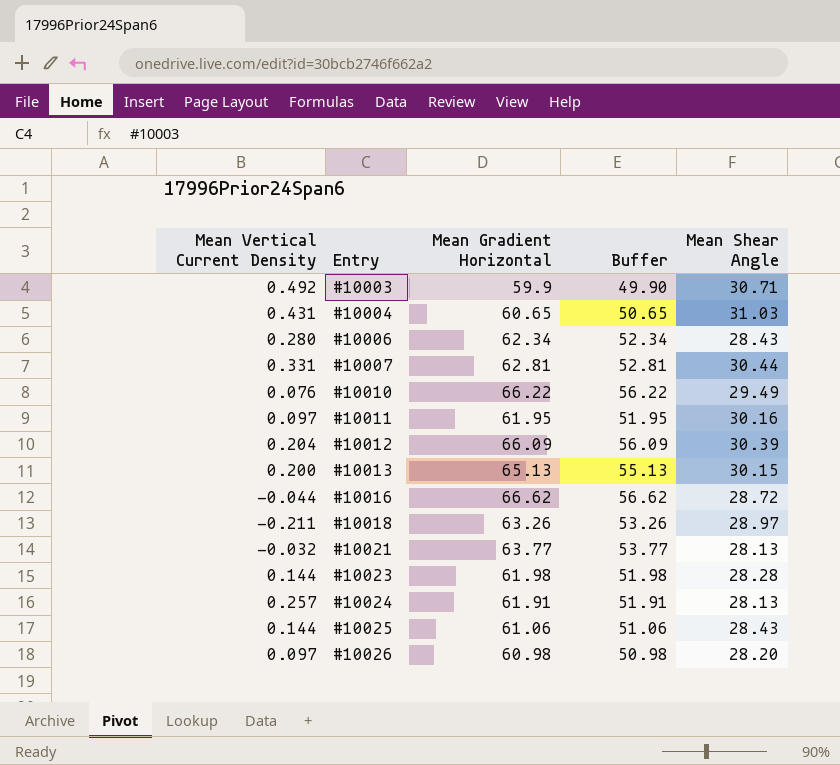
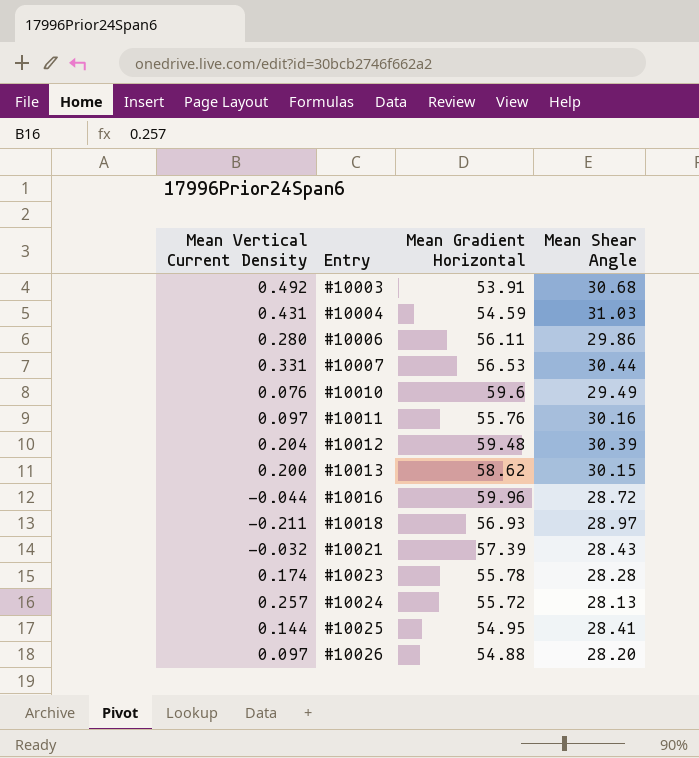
column Buffer | formula: [Mean Gradient Horizontal] - 10 -> none
#10003 | Mean Gradient Horizontal: 59.9 -> 53.91
#10003 | Mean Shear Angle: 30.71 -> 30.68
#10004 | Mean Gradient Horizontal: 60.65 -> 54.59
#10006 | Mean Gradient Horizontal: 62.34 -> 56.11
#10006 | Mean Shear Angle: 28.43 -> 29.86
#10007 | Mean Gradient Horizontal: 62.81 -> 56.53
#10010 | Mean Gradient Horizontal: 66.22 -> 59.6
#10011 | Mean Gradient Horizontal: 61.95 -> 55.76
#10012 | Mean Gradient Horizontal: 66.09 -> 59.48
#10013 | Mean Gradient Horizontal: 65.13 -> 58.62
#10016 | Mean Gradient Horizontal: 66.62 -> 59.96
#10018 | Mean Gradient Horizontal: 63.26 -> 56.93
#10021 | Mean Gradient Horizontal: 63.77 -> 57.39
#10021 | Mean Shear Angle: 28.13 -> 28.43
#10023 | Mean Vertical Current Density: 0.144 -> 0.174
#10023 | Mean Gradient Horizontal: 61.98 -> 55.78
#10024 | Mean Gradient Horizontal: 61.91 -> 55.72
#10025 | Mean Gradient Horizontal: 61.06 -> 54.95
#10025 | Mean Shear Angle: 28.43 -> 28.41
#10026 | Mean Gradient Horizontal: 60.98 -> 54.88

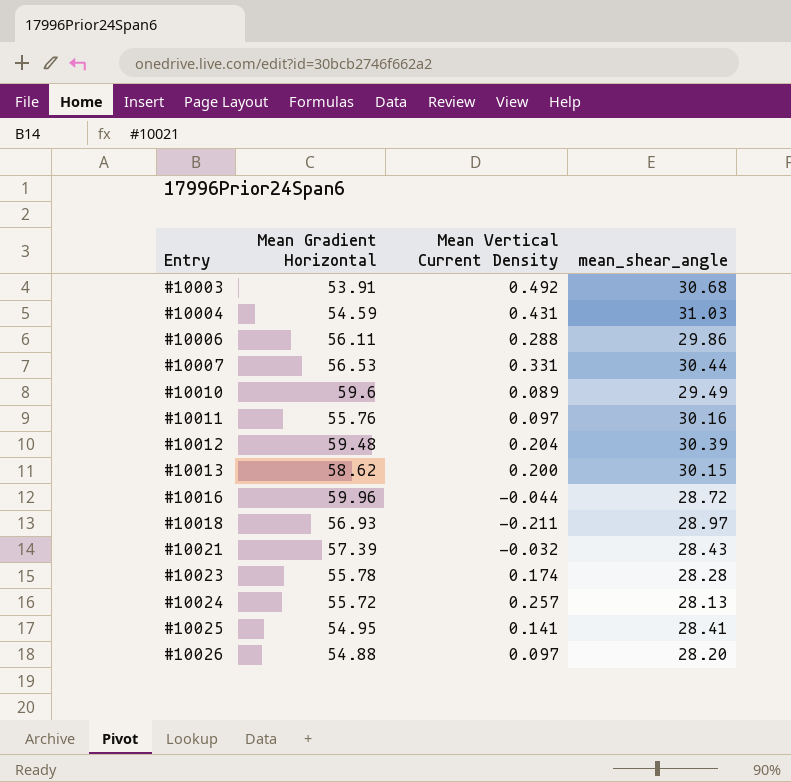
column Mean Vertical Current Density | position: 1 -> 3
column name: Mean Shear Angle -> mean_shear_angle
#10006 | Mean Vertical Current Density: 0.280 -> 0.288
#10010 | Mean Vertical Current Density: 0.076 -> 0.089
#10025 | Mean Vertical Current Density: 0.144 -> 0.141

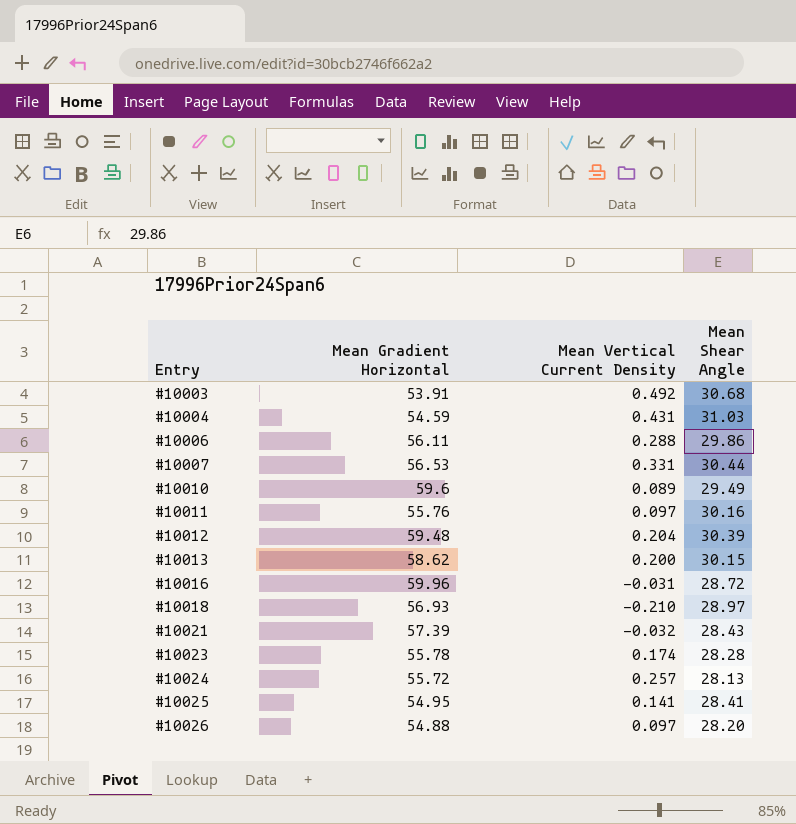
column name: mean_shear_angle -> Mean Shear Angle
#10016 | Mean Vertical Current Density: -0.044 -> -0.031
#10018 | Mean Vertical Current Density: -0.211 -> -0.210

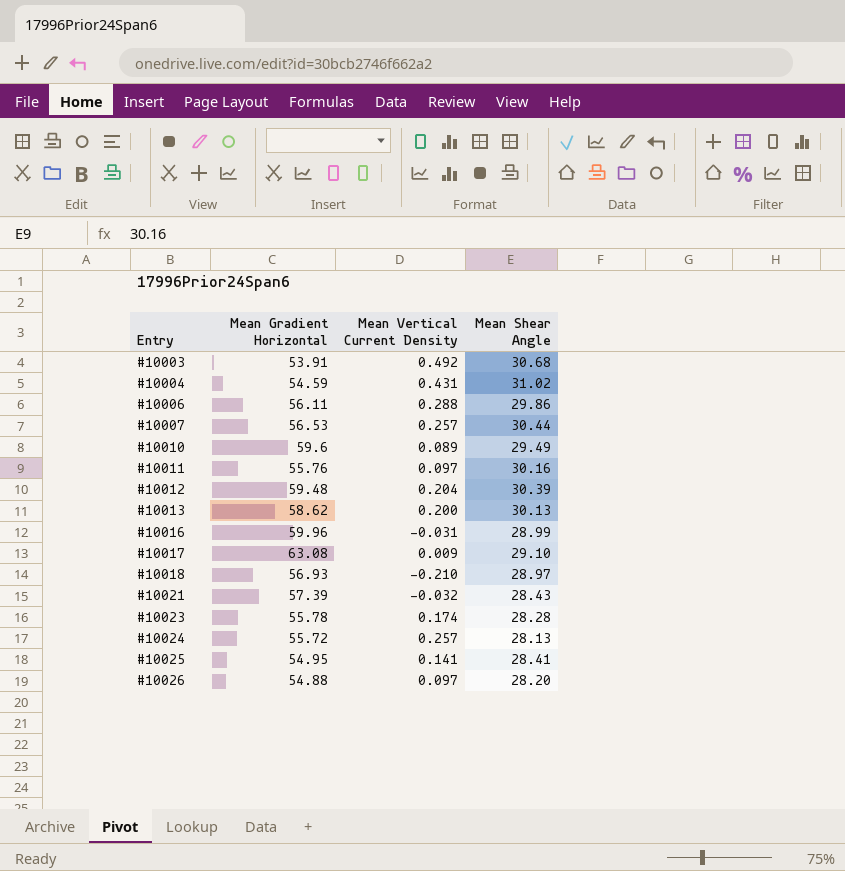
#10004 | Mean Shear Angle: 31.03 -> 31.02
#10007 | Mean Vertical Current Density: 0.331 -> 0.257
#10013 | Mean Shear Angle: 30.15 -> 30.13
#10016 | Mean Shear Angle: 28.72 -> 28.99
row #10017: none -> 63.08 | 0.009 | 29.10

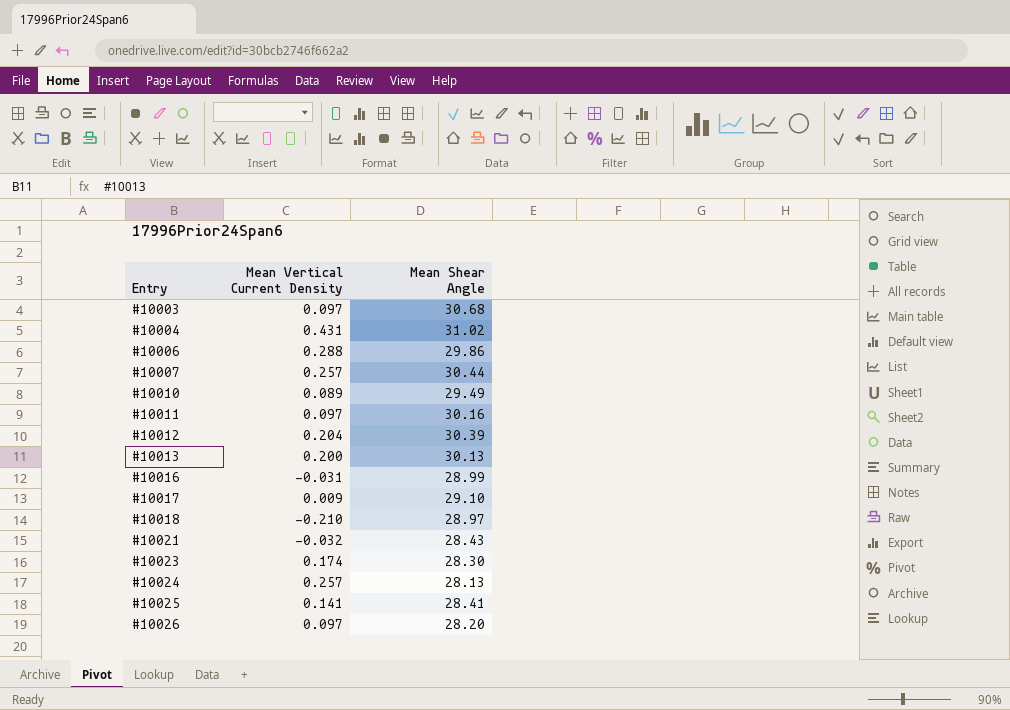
column Mean Gradient Horizontal | position: 2 -> none
#10003 | Mean Vertical Current Density: 0.492 -> 0.097
#10023 | Mean Shear Angle: 28.28 -> 28.30

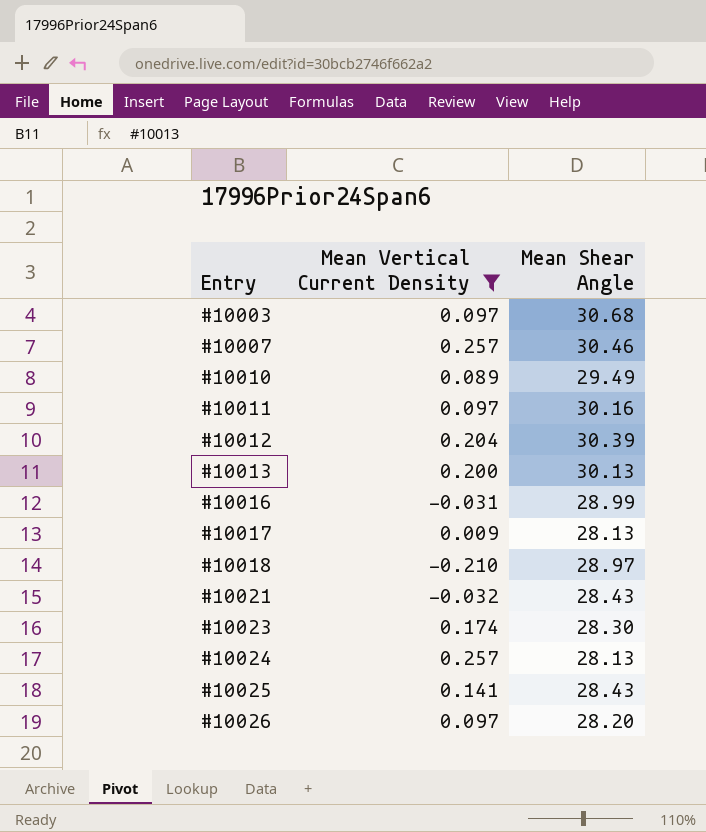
filter: none -> Mean Vertical Current Density <= 0.257
#10007 | Mean Shear Angle: 30.44 -> 30.46
#10017 | Mean Shear Angle: 29.10 -> 28.13
#10025 | Mean Shear Angle: 28.41 -> 28.43

